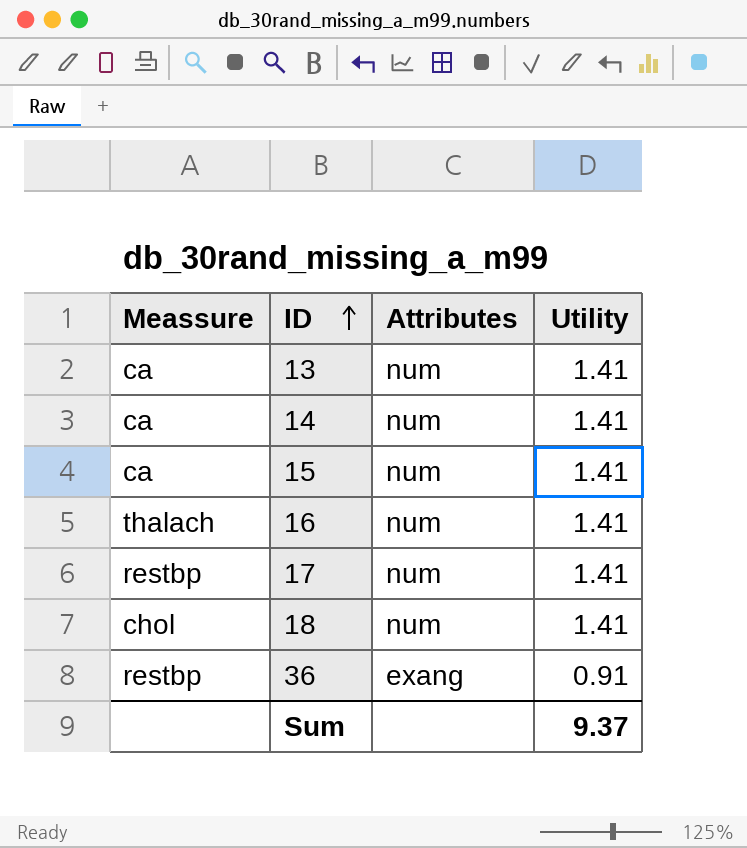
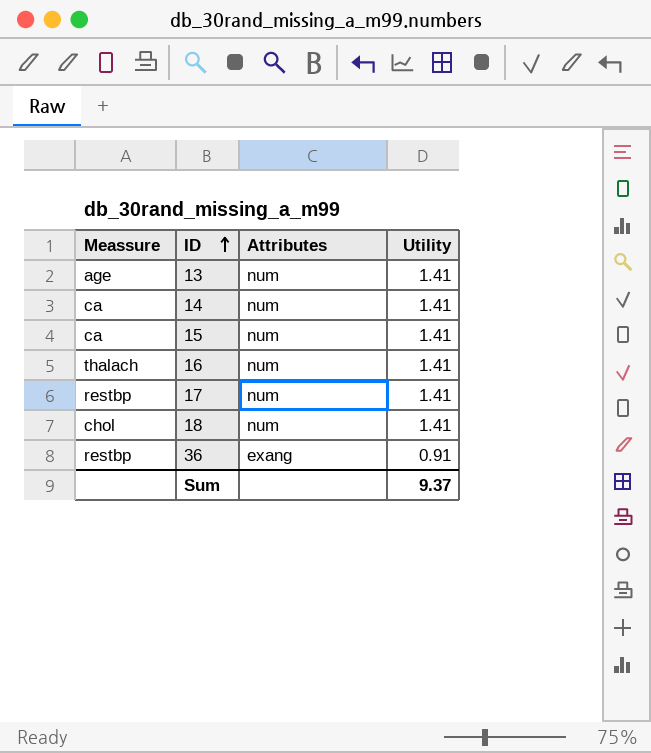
13 | Meassure: ca -> age

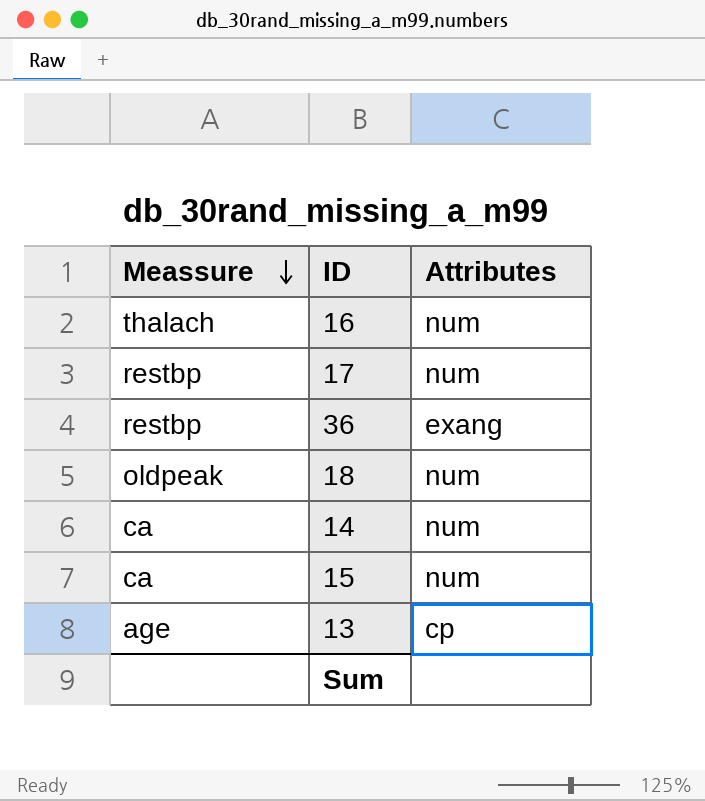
row order: ID ascending -> Meassure descending
column Utility | position: 4 -> none
18 | Meassure: chol -> oldpeak
13 | Attributes: num -> cp

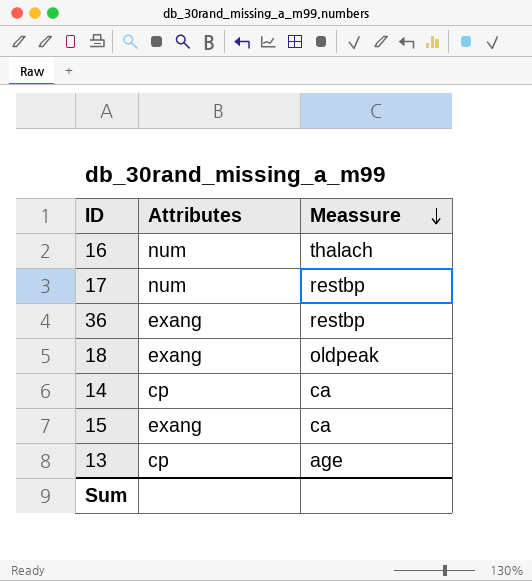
column Meassure | position: 1 -> 3
18 | Attributes: num -> exang
14 | Attributes: num -> cp
15 | Attributes: num -> exang

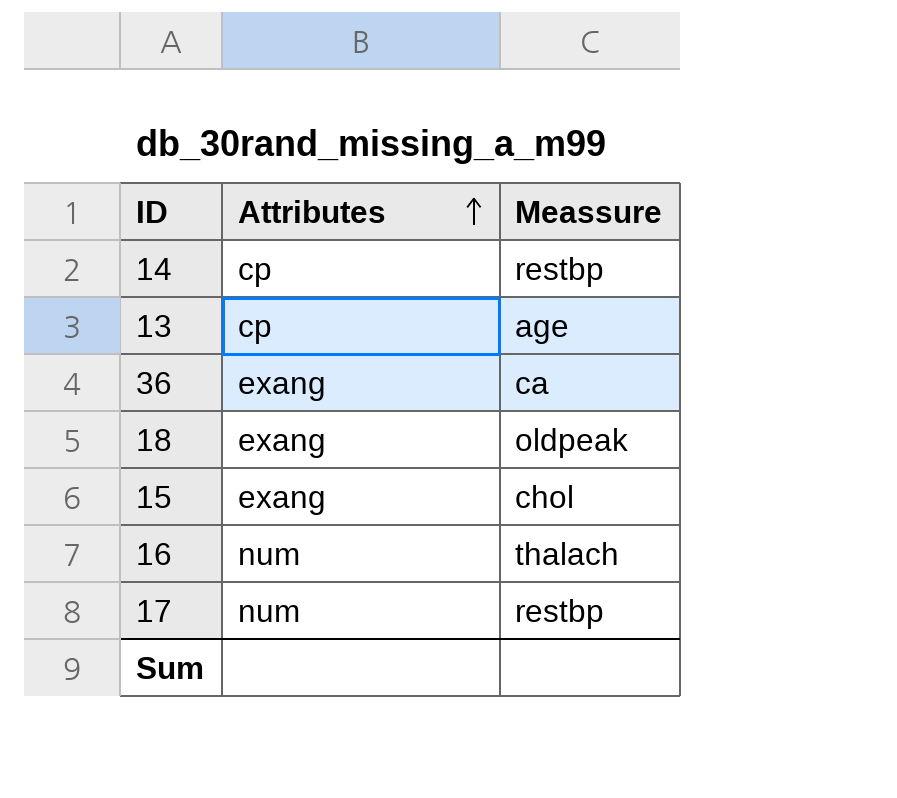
row order: Meassure descending -> Attributes ascending
14 | Meassure: ca -> restbp
36 | Meassure: restbp -> ca
15 | Meassure: ca -> chol

